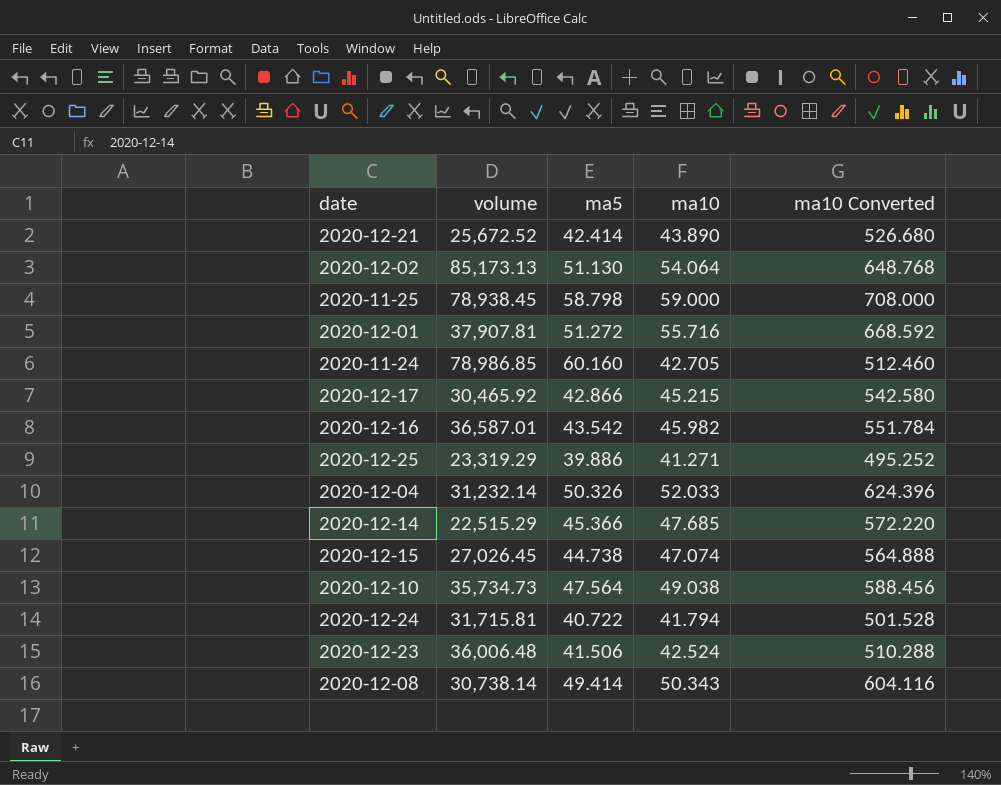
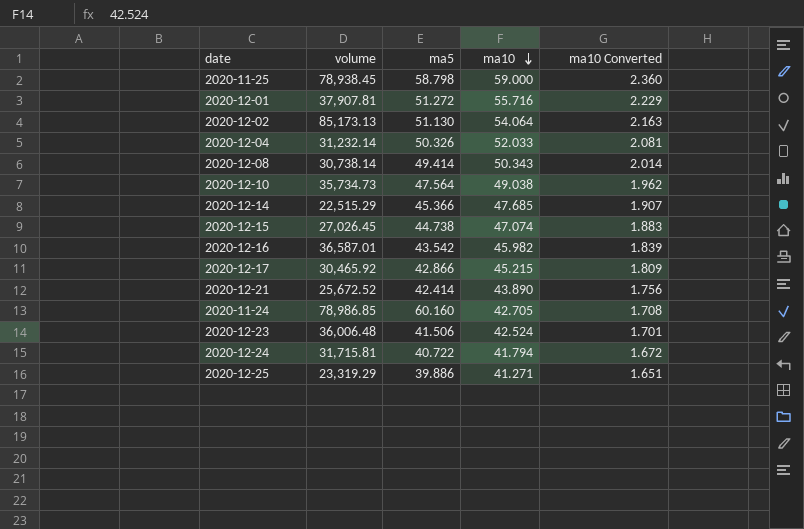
row order: none -> ma10 descending
column ma10 Converted | formula: [ma10] * 12 -> [ma10] * 0.04

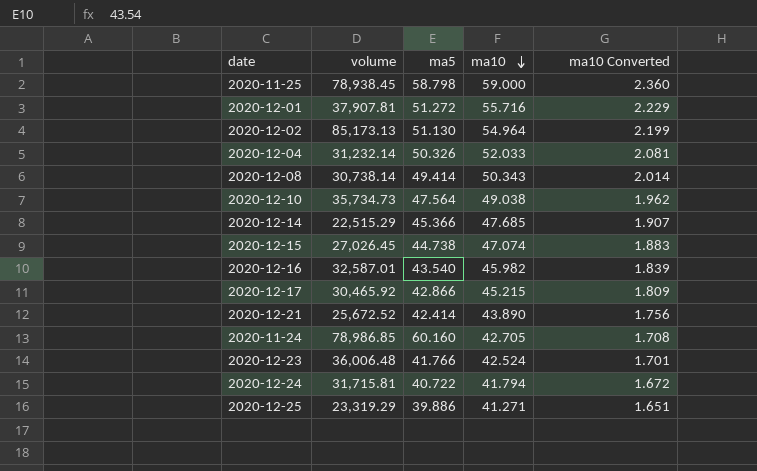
2020-12-02 | ma10: 54.064 -> 54.964
2020-12-02 | ma10 Converted: 2.163 -> 2.199
2020-12-16 | volume: 36,587.01 -> 32,587.01
2020-12-16 | ma5: 43.542 -> 43.540
2020-12-23 | ma5: 41.506 -> 41.766

